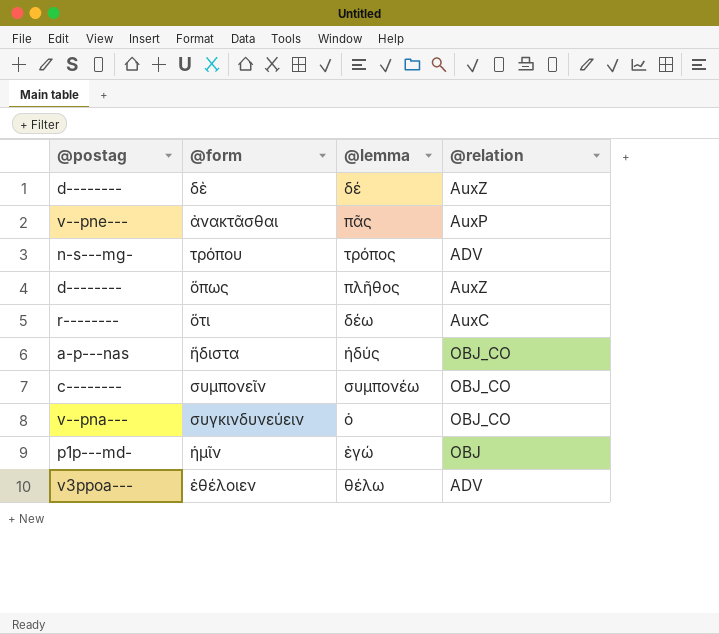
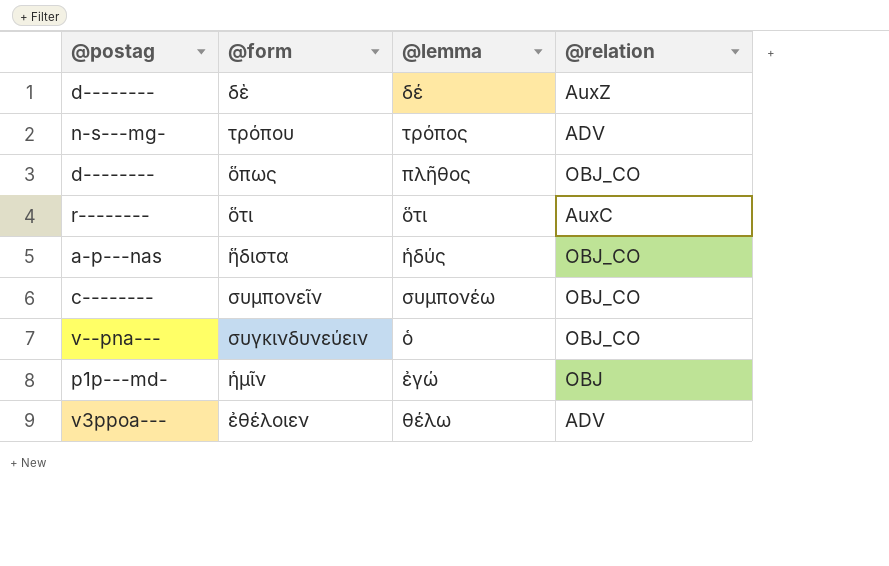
row ἀνακτᾶσθαι: v--pne--- | πᾶς | AuxP -> none
ὅπως | @relation: AuxZ -> OBJ_CO
ὅτι | @lemma: δέω -> ὅτι

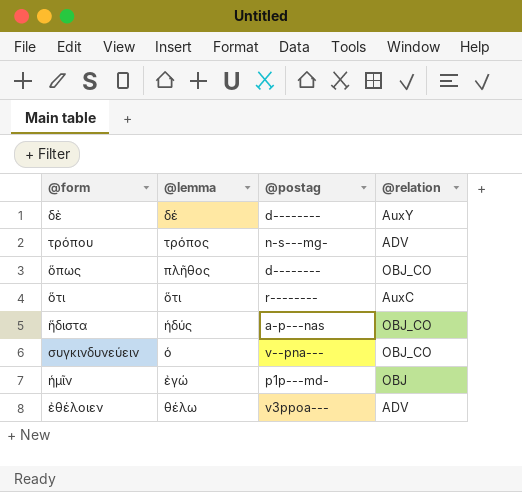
column @postag | position: 1 -> 3
row συμπονεῖν: c-------- | συμπονέω | OBJ_CO -> none
δὲ | @relation: AuxZ -> AuxY

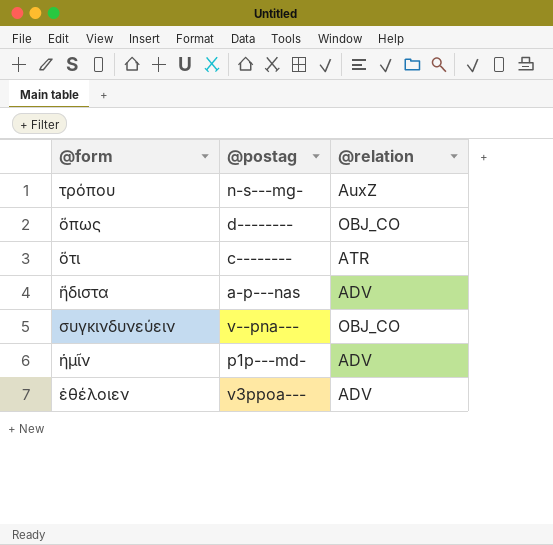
column @lemma | position: 2 -> none
row δὲ: δέ | d-------- | AuxY -> none
τρόπου | @relation: ADV -> AuxZ
ὅτι | @postag: r-------- -> c--------
ὅτι | @relation: AuxC -> ATR
ἥδιστα | @relation: OBJ_CO -> ADV
ἡμῖν | @relation: OBJ -> ADV

